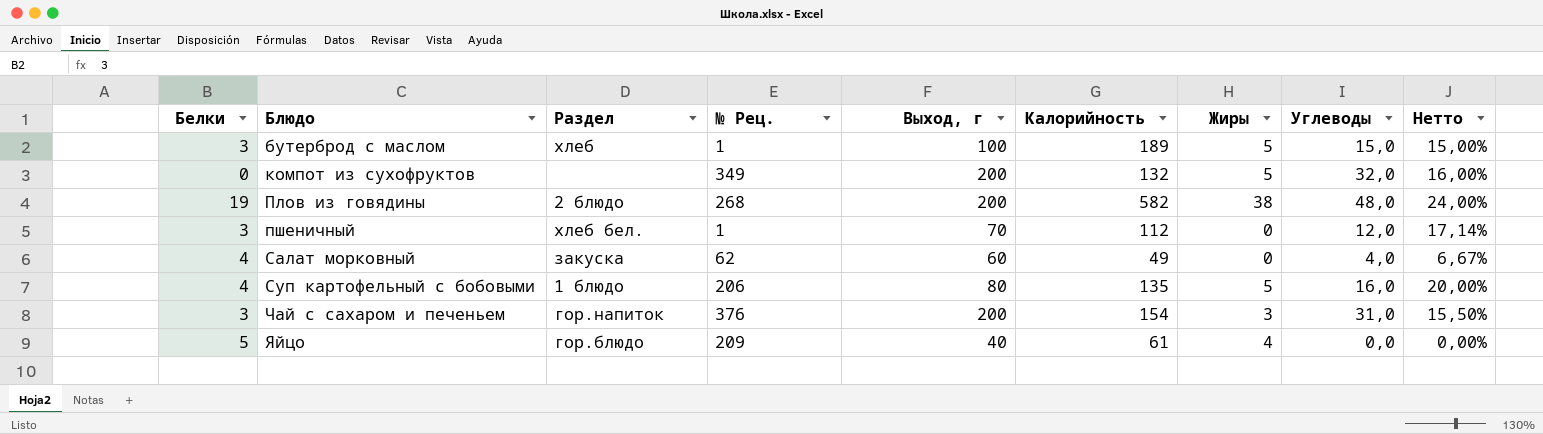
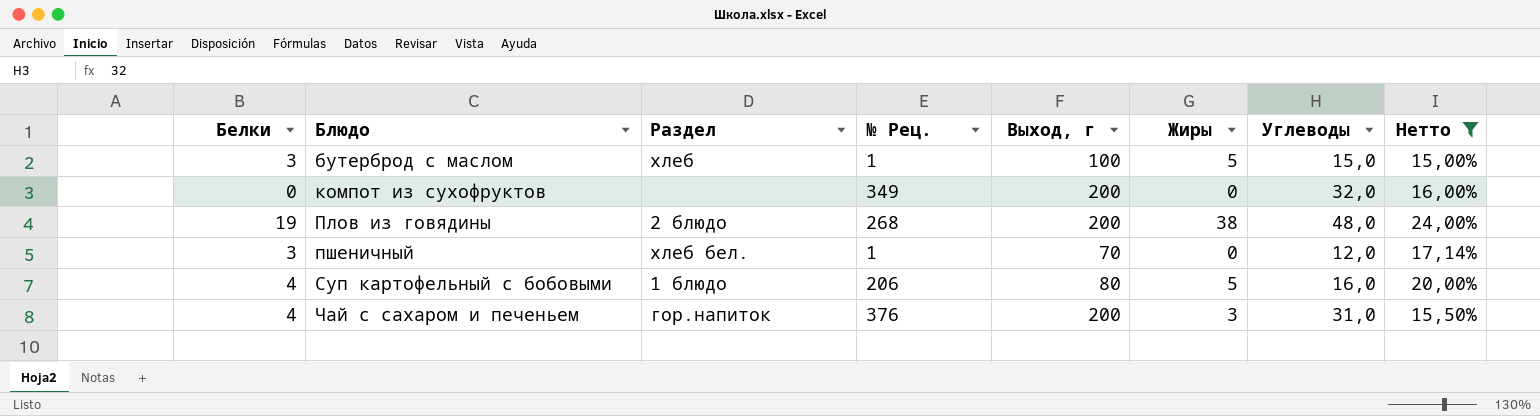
filter: none -> Нетто >= 15,00%
column Калорийность | position: 6 -> none
компот из сухофруктов | Жиры: 5 -> 0
Чай с сахаром и печеньем | Белки: 3 -> 4

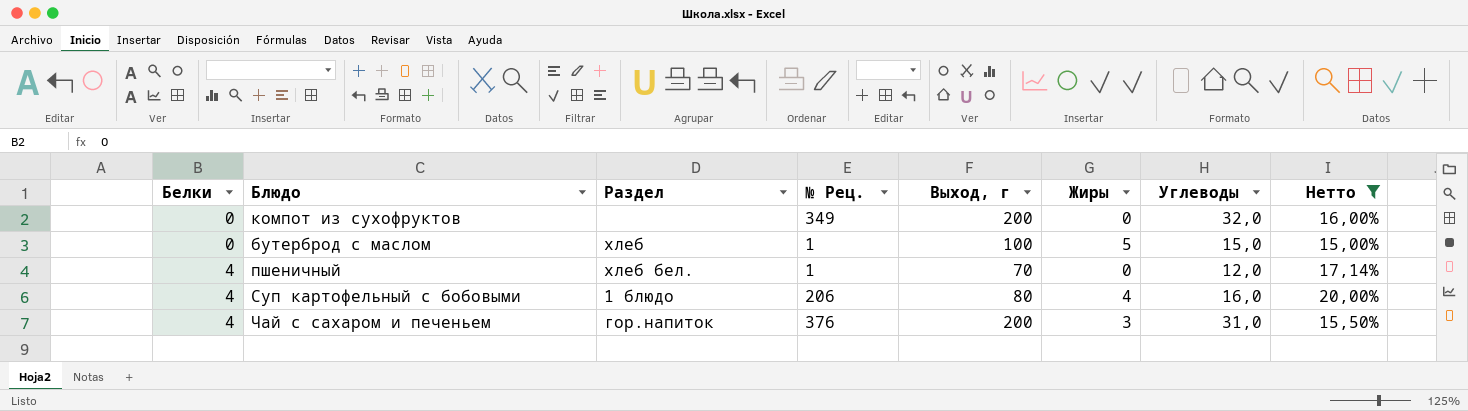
row order: Блюдо ascending -> Белки ascending
row Плов из говядины: 19 | 2 блюдо | 268 | 200 | 38 | 48,0 | 24,00% -> none
бутерброд с маслом | Белки: 3 -> 0
пшеничный | Белки: 3 -> 4
Суп картофельный с бобовыми | Жиры: 5 -> 4

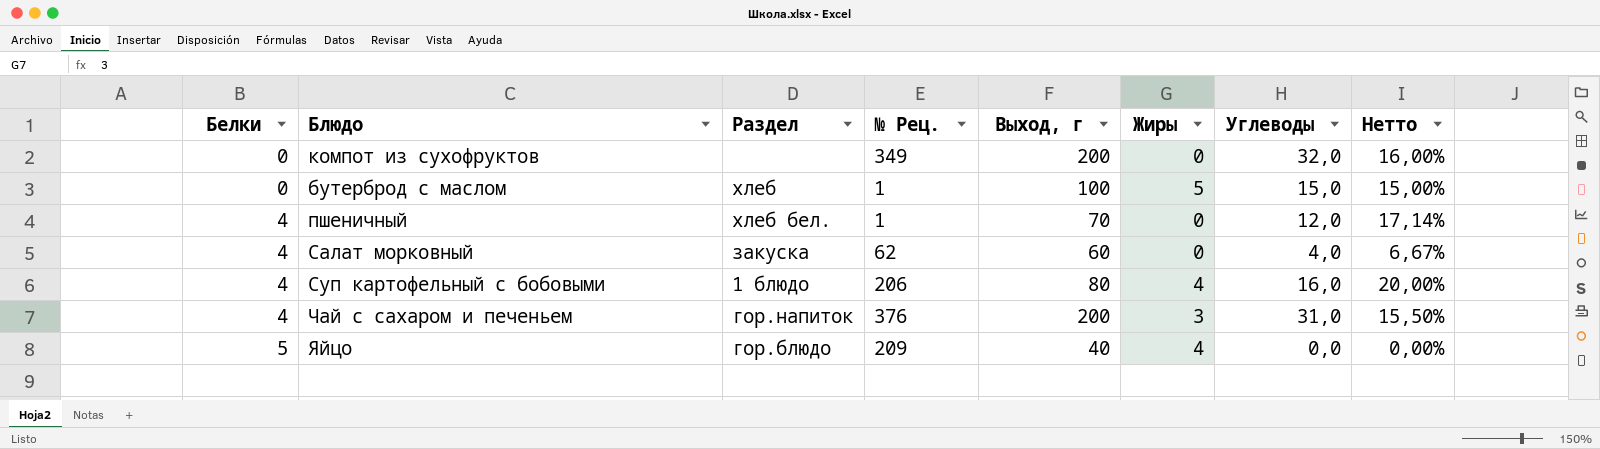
filter: Нетто >= 15,00% -> none

